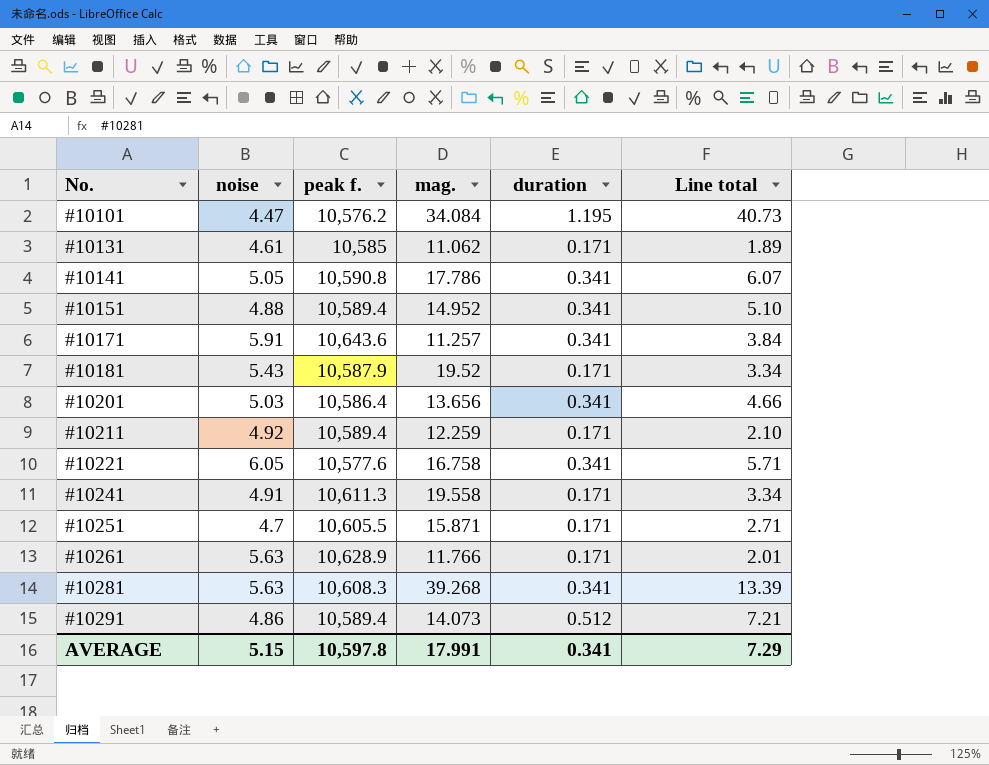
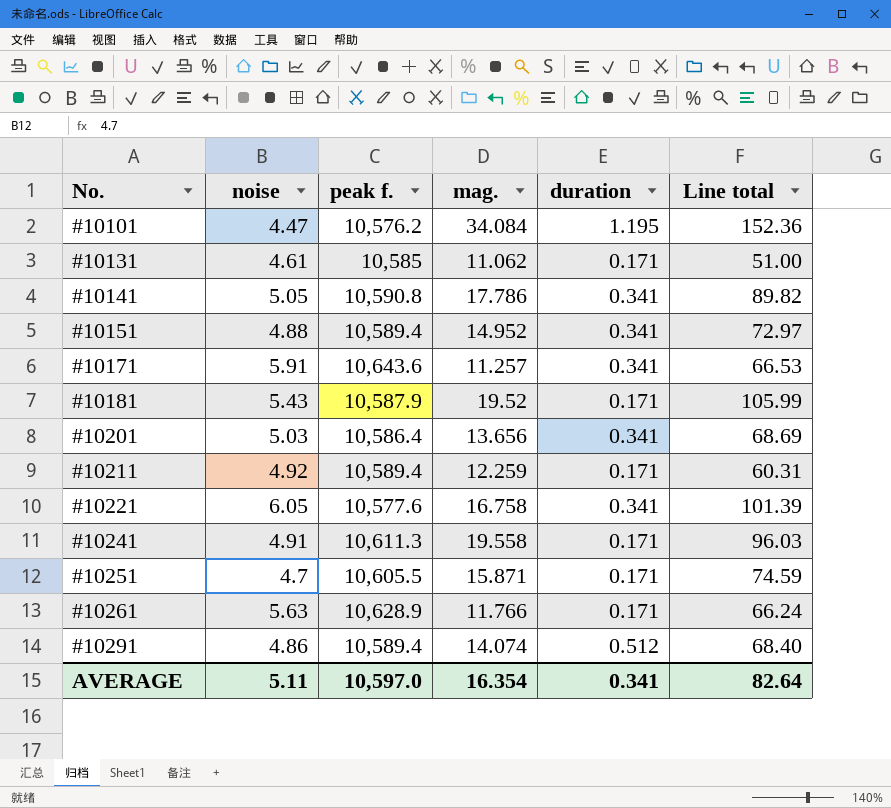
column Line total | formula: [mag.] * [duration] -> [noise] * [mag.]
row #10281: 5.63 | 10,608.3 | 39.268 | 0.341 | 13.39 -> none
#10291 | mag.: 14.073 -> 14.074
AVERAGE | noise: 5.15 -> 5.11
AVERAGE | peak f.: 10,597.8 -> 10,597.0
AVERAGE | mag.: 17.991 -> 16.354
AVERAGE | Line total: 7.29 -> 82.64

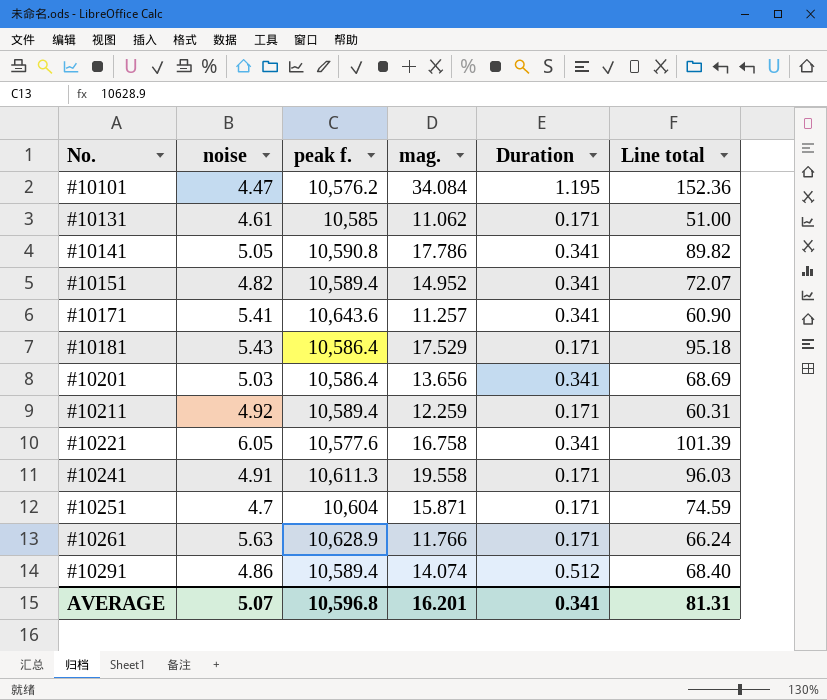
column name: duration -> Duration
#10151 | noise: 4.88 -> 4.82
#10151 | Line total: 72.97 -> 72.07
#10171 | noise: 5.91 -> 5.41
#10171 | Line total: 66.53 -> 60.90
#10181 | peak f.: 10,587.9 -> 10,586.4
#10181 | mag.: 19.52 -> 17.529
#10181 | Line total: 105.99 -> 95.18
#10251 | peak f.: 10,605.5 -> 10,604
AVERAGE | noise: 5.11 -> 5.07
AVERAGE | peak f.: 10,597.0 -> 10,596.8
AVERAGE | mag.: 16.354 -> 16.201
AVERAGE | Line total: 82.64 -> 81.31

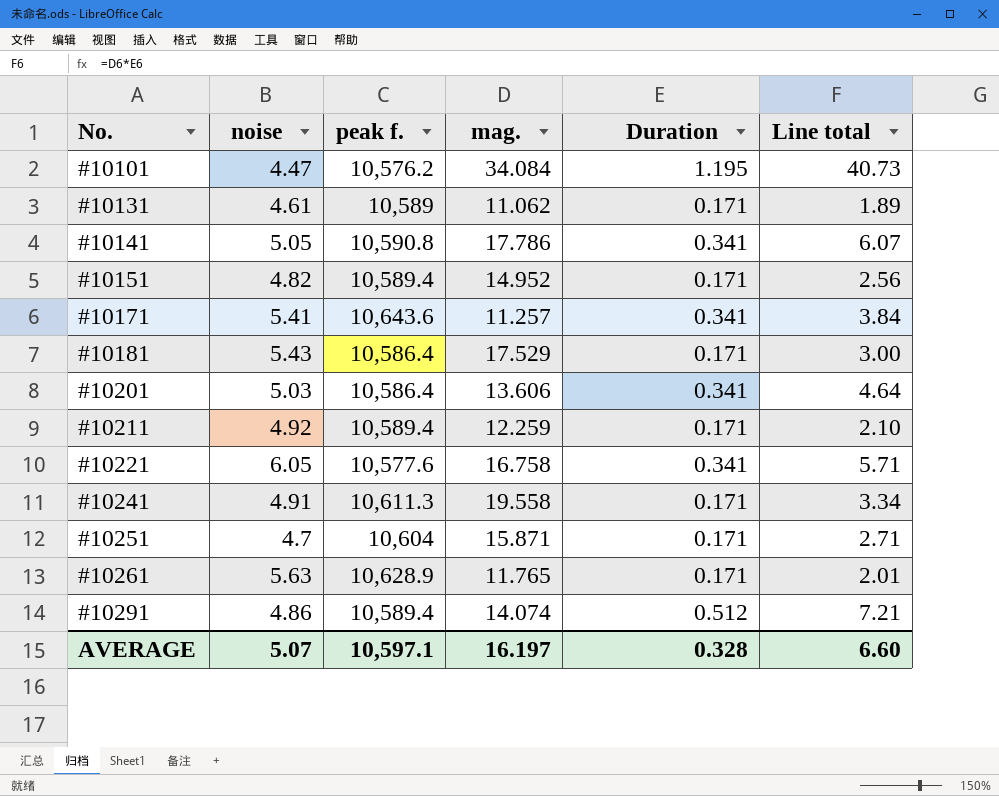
column Line total | formula: [noise] * [mag.] -> [mag.] * [Duration]
#10131 | peak f.: 10,585 -> 10,589
#10151 | Duration: 0.341 -> 0.171
#10201 | mag.: 13.656 -> 13.606
#10261 | mag.: 11.766 -> 11.765
AVERAGE | peak f.: 10,596.8 -> 10,597.1
AVERAGE | mag.: 16.201 -> 16.197
AVERAGE | Duration: 0.341 -> 0.328
AVERAGE | Line total: 81.31 -> 6.60

